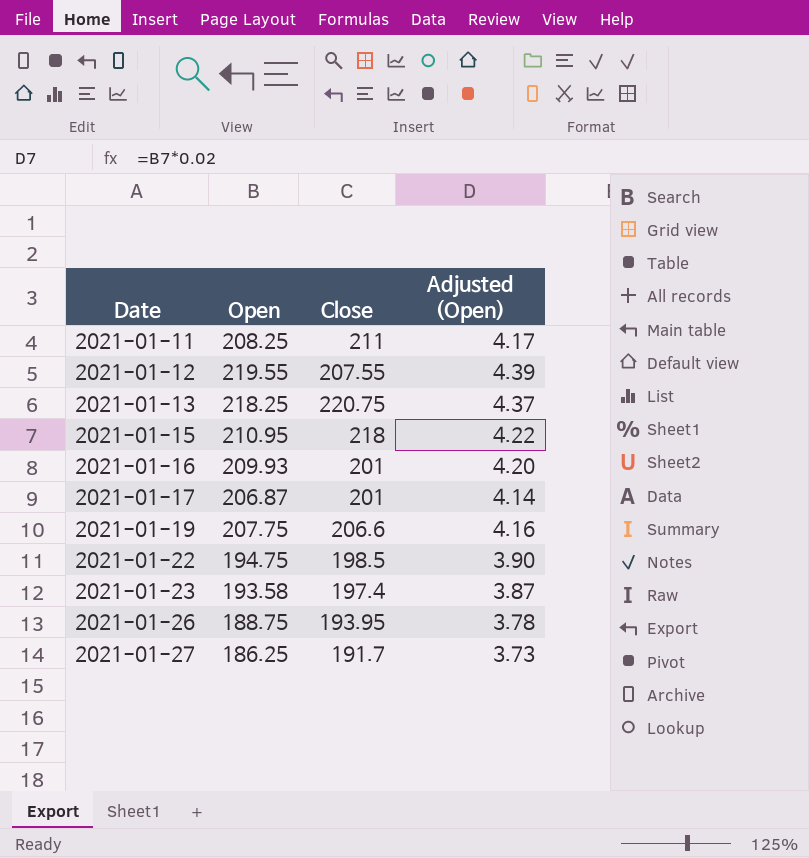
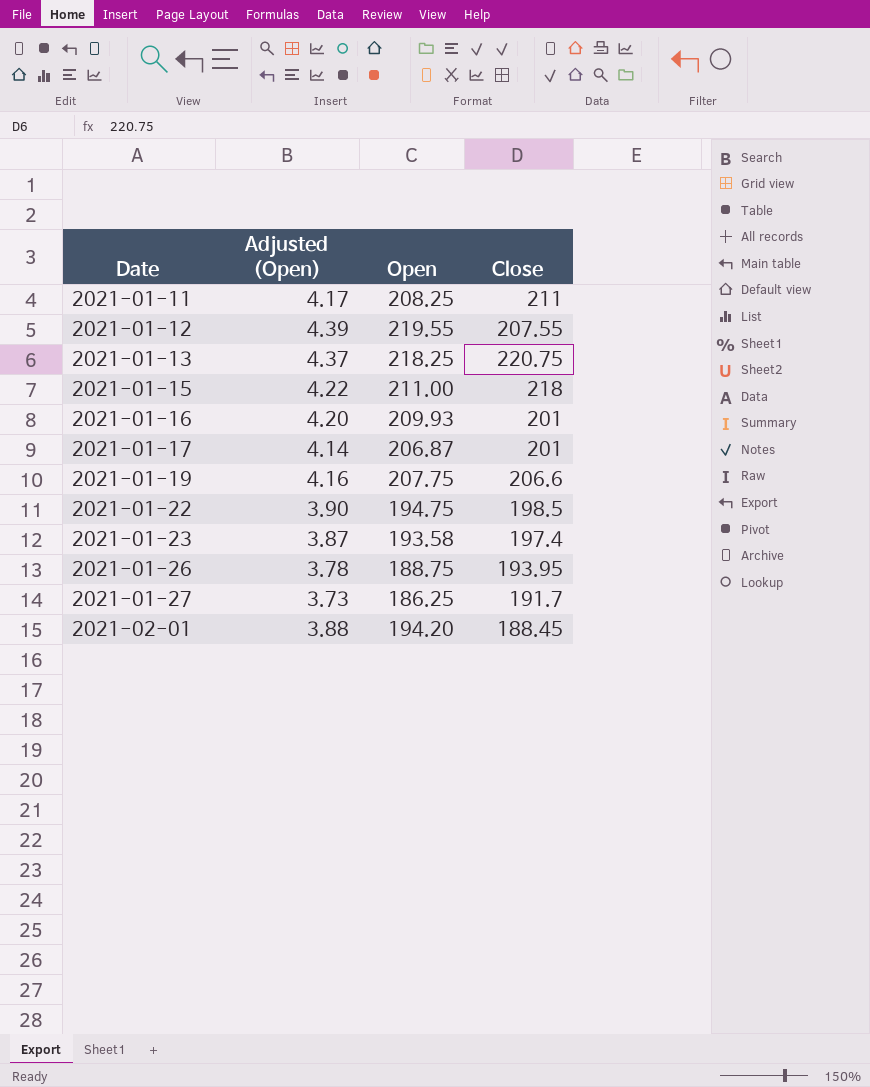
column Adjusted (Open) | position: 4 -> 2
2021-01-15 | Open: 210.95 -> 211.00
row 2021-02-01: none -> 3.88 | 194.20 | 188.45

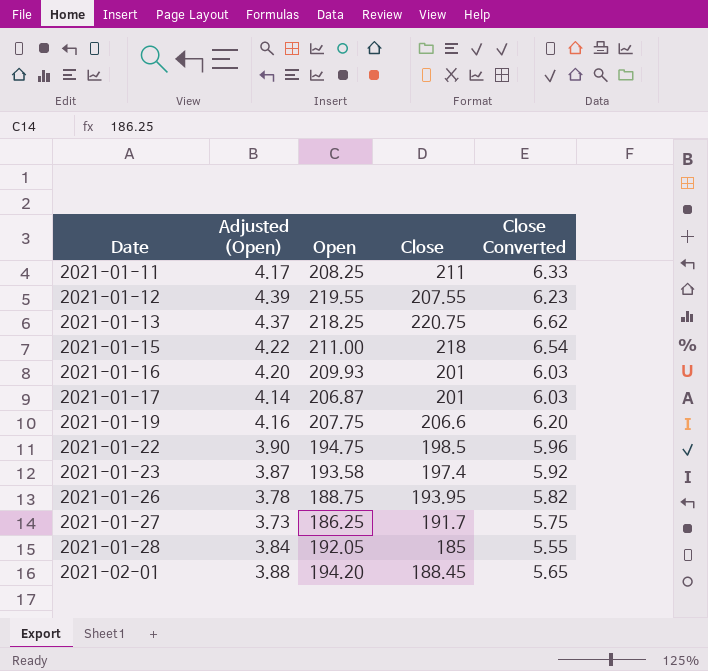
column Close Converted | formula: none -> [Close] * 0.03
row 2021-01-28: none -> 3.84 | 192.05 | 185 | 5.55

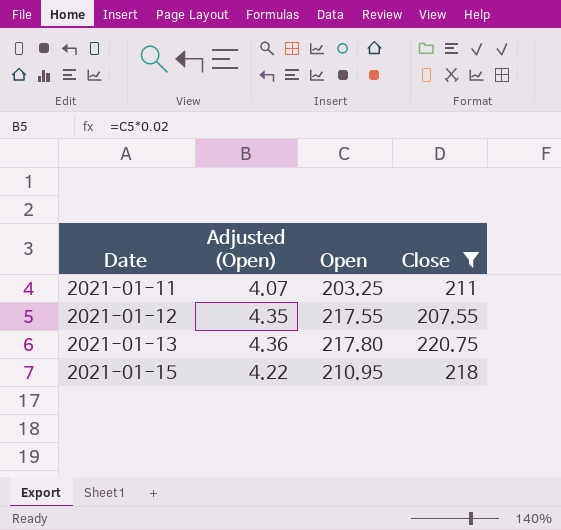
filter: none -> Close >= 207.55
column Close Converted | formula: [Close] * 0.03 -> none
2021-01-11 | Adjusted (Open): 4.17 -> 4.07
2021-01-11 | Open: 208.25 -> 203.25
2021-01-12 | Adjusted (Open): 4.39 -> 4.35
2021-01-12 | Open: 219.55 -> 217.55
2021-01-13 | Adjusted (Open): 4.37 -> 4.36
2021-01-13 | Open: 218.25 -> 217.80
2021-01-15 | Open: 211.00 -> 210.95

